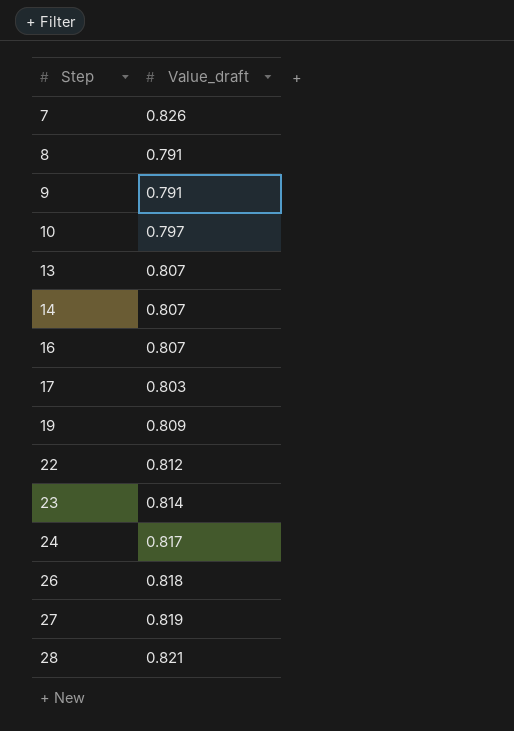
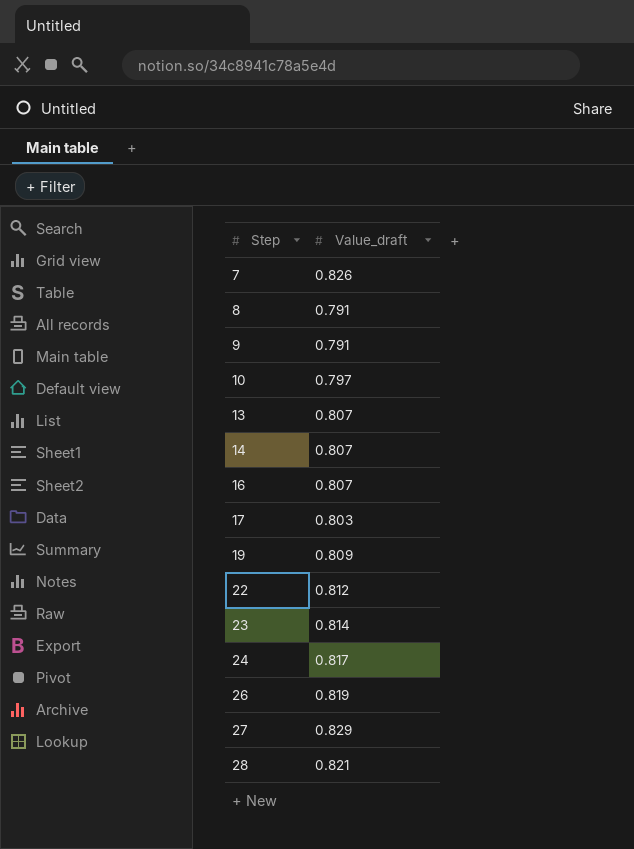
26 | Value_draft: 0.818 -> 0.819
27 | Value_draft: 0.819 -> 0.829

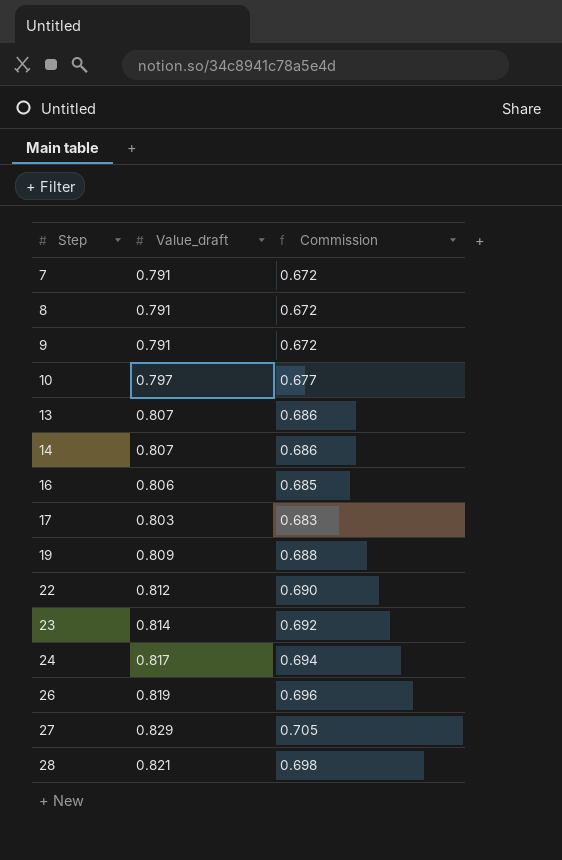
column Commission | formula: none -> [Value_draft] * 0.85
7 | Value_draft: 0.826 -> 0.791
16 | Value_draft: 0.807 -> 0.806

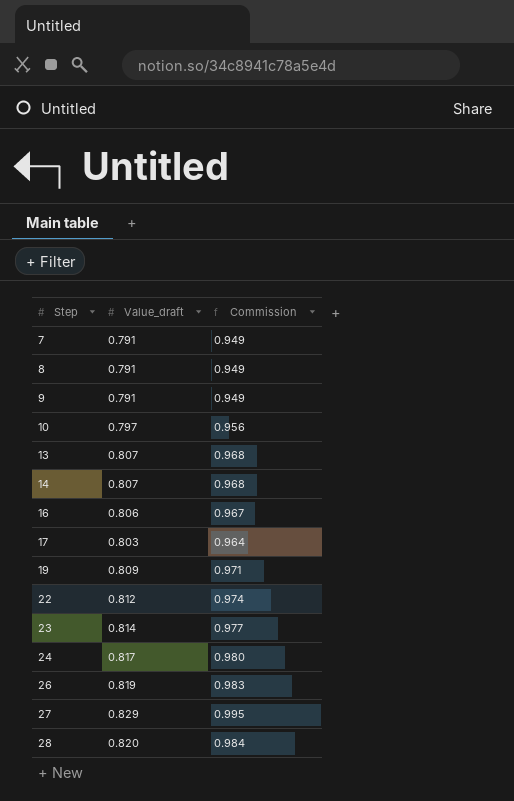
column Commission | formula: [Value_draft] * 0.85 -> [Value_draft] * 1.2
28 | Value_draft: 0.821 -> 0.820

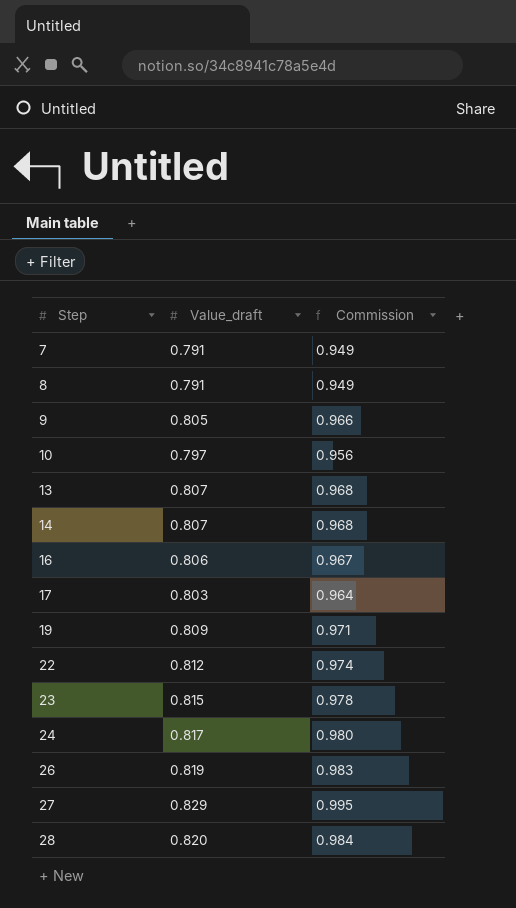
9 | Value_draft: 0.791 -> 0.805
9 | Commission: 0.949 -> 0.966
23 | Value_draft: 0.814 -> 0.815
23 | Commission: 0.977 -> 0.978

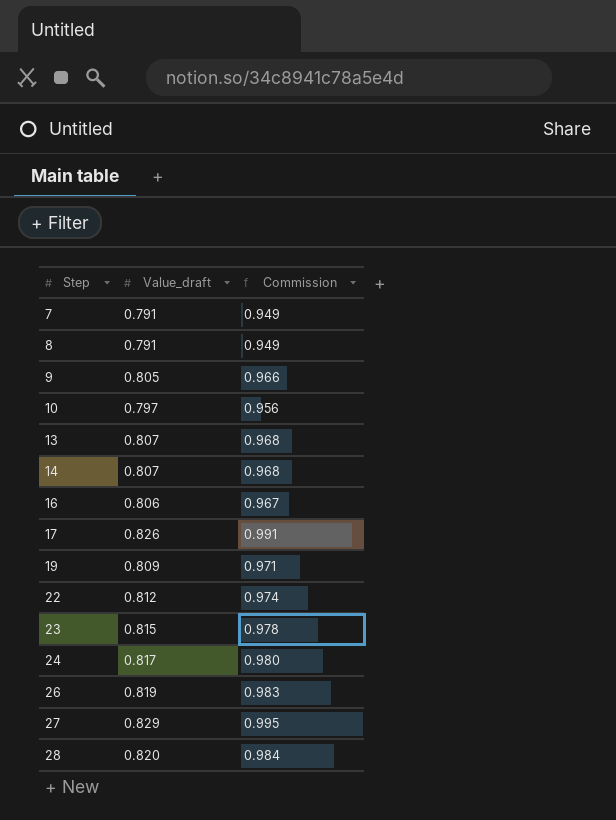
17 | Value_draft: 0.803 -> 0.826
17 | Commission: 0.964 -> 0.991

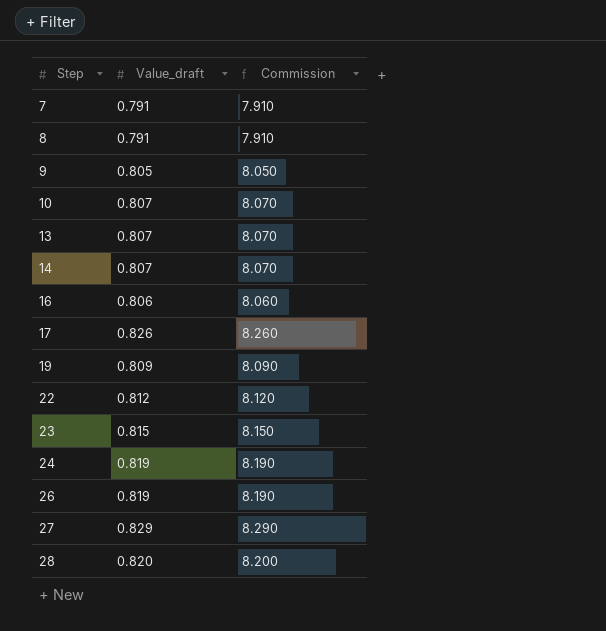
column Commission | formula: [Value_draft] * 1.2 -> [Value_draft] * 10
10 | Value_draft: 0.797 -> 0.807
24 | Value_draft: 0.817 -> 0.819

